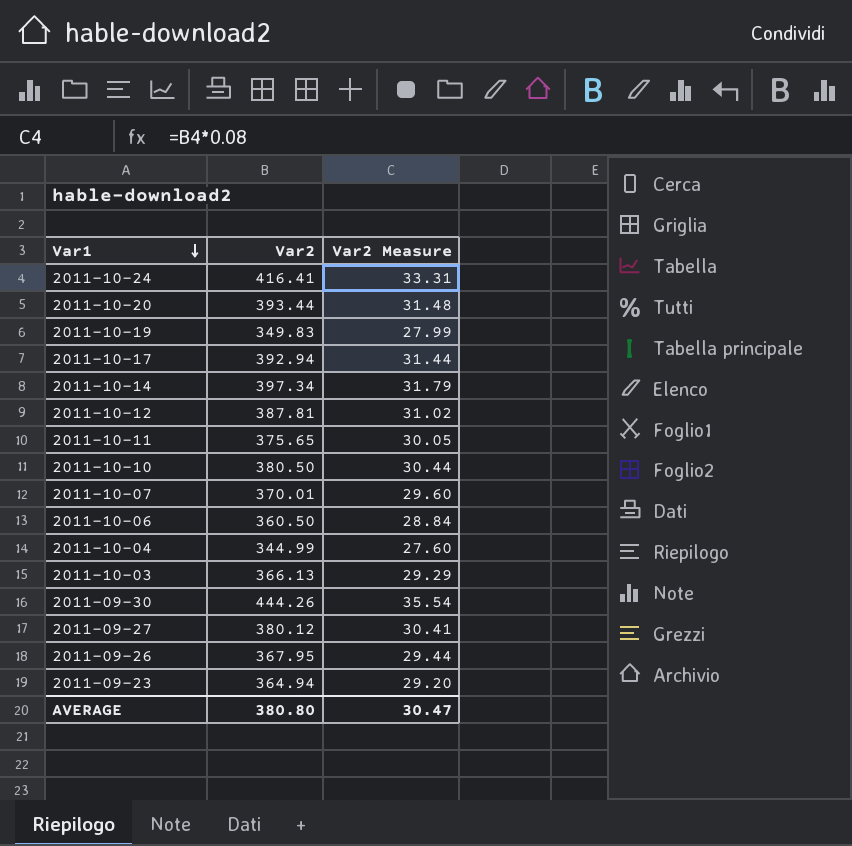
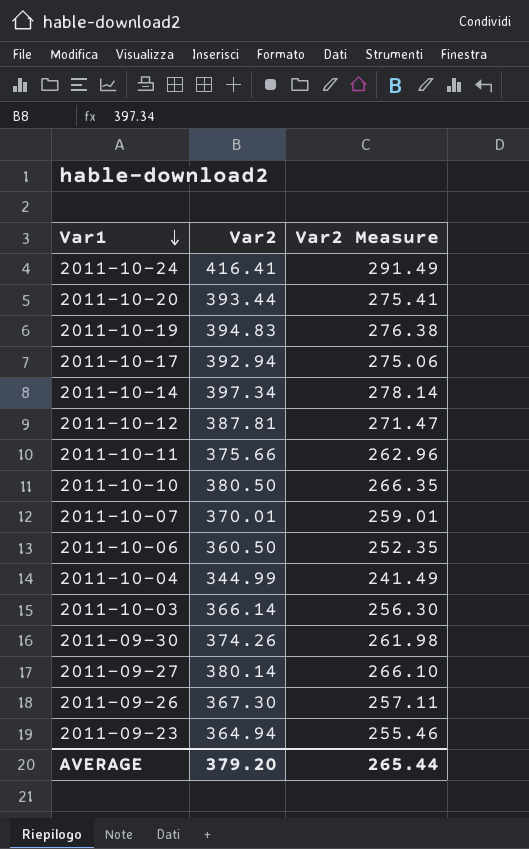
column Var2 Measure | formula: [Var2] * 0.08 -> [Var2] * 0.7
2011-10-19 | Var2: 349.83 -> 394.83
2011-10-11 | Var2: 375.65 -> 375.66
2011-10-03 | Var2: 366.13 -> 366.14
2011-09-30 | Var2: 444.26 -> 374.26
2011-09-27 | Var2: 380.12 -> 380.14
2011-09-26 | Var2: 367.95 -> 367.30
AVERAGE | Var2: 380.80 -> 379.20
AVERAGE | Var2 Measure: 30.47 -> 265.44

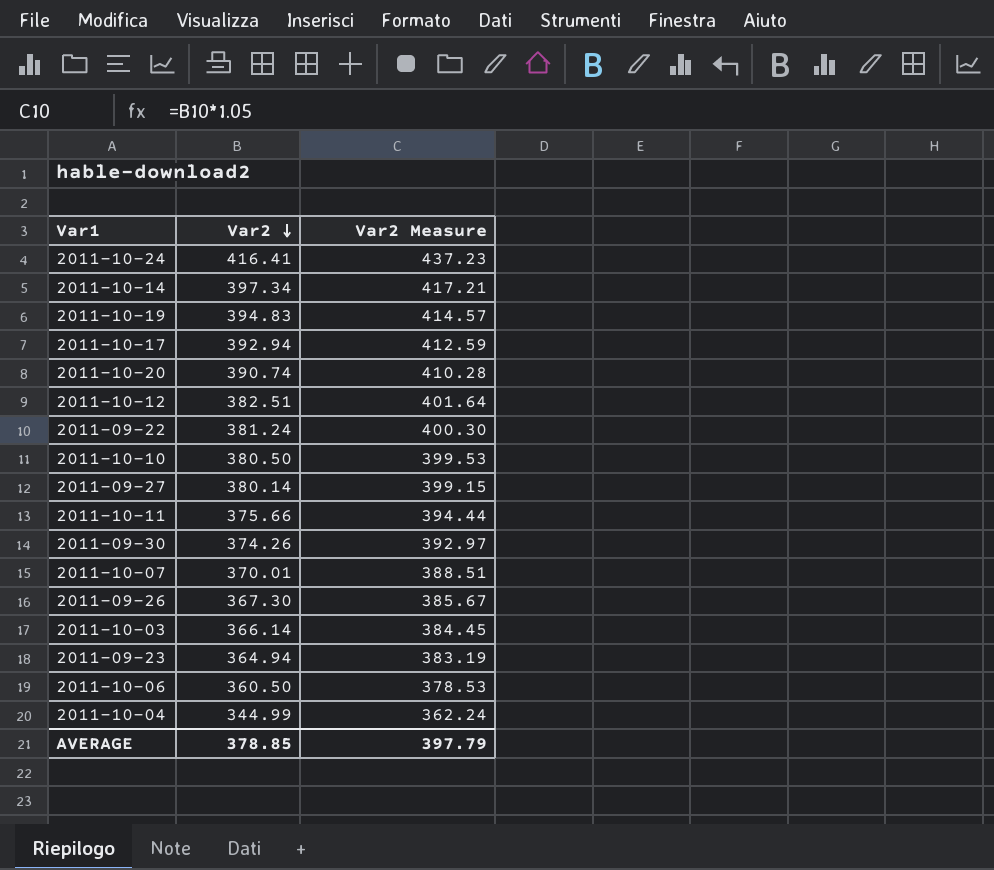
row order: Var1 descending -> Var2 descending
column Var2 Measure | formula: [Var2] * 0.7 -> [Var2] * 1.05
2011-10-20 | Var2: 393.44 -> 390.74
2011-10-12 | Var2: 387.81 -> 382.51
row 2011-09-22: none -> 381.24 | 400.30
AVERAGE | Var2: 379.20 -> 378.85
AVERAGE | Var2 Measure: 265.44 -> 397.79

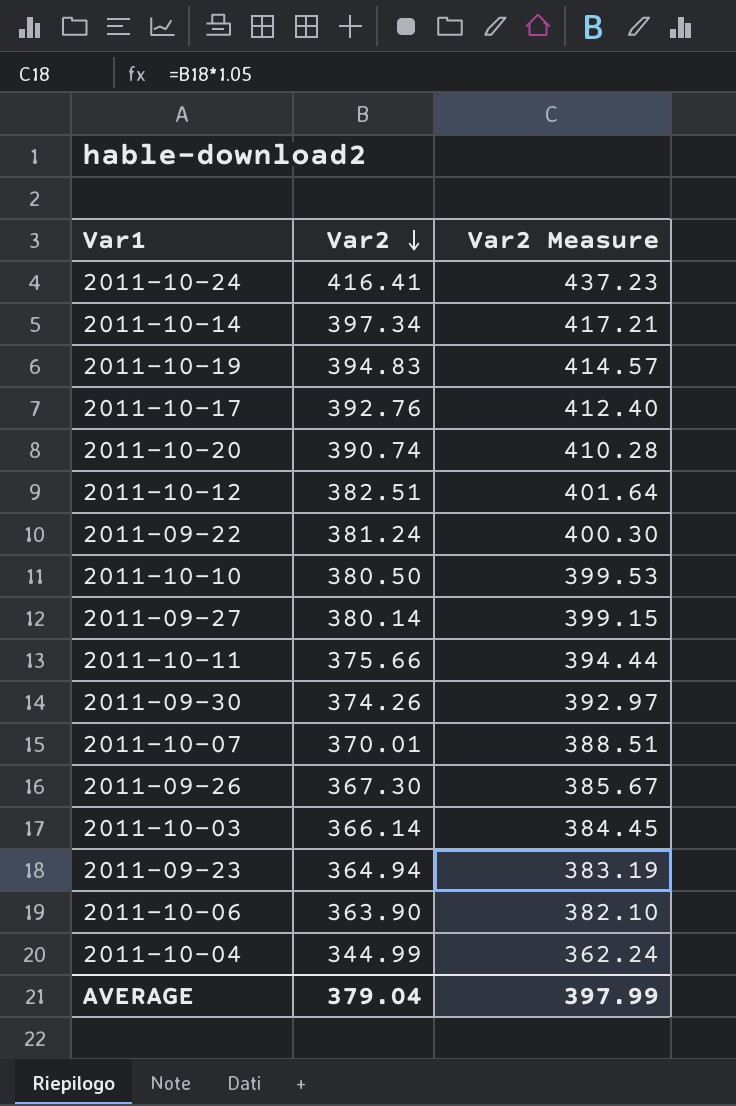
2011-10-17 | Var2: 392.94 -> 392.76
2011-10-17 | Var2 Measure: 412.59 -> 412.40
2011-10-06 | Var2: 360.50 -> 363.90
2011-10-06 | Var2 Measure: 378.53 -> 382.10
AVERAGE | Var2: 378.85 -> 379.04
AVERAGE | Var2 Measure: 397.79 -> 397.99

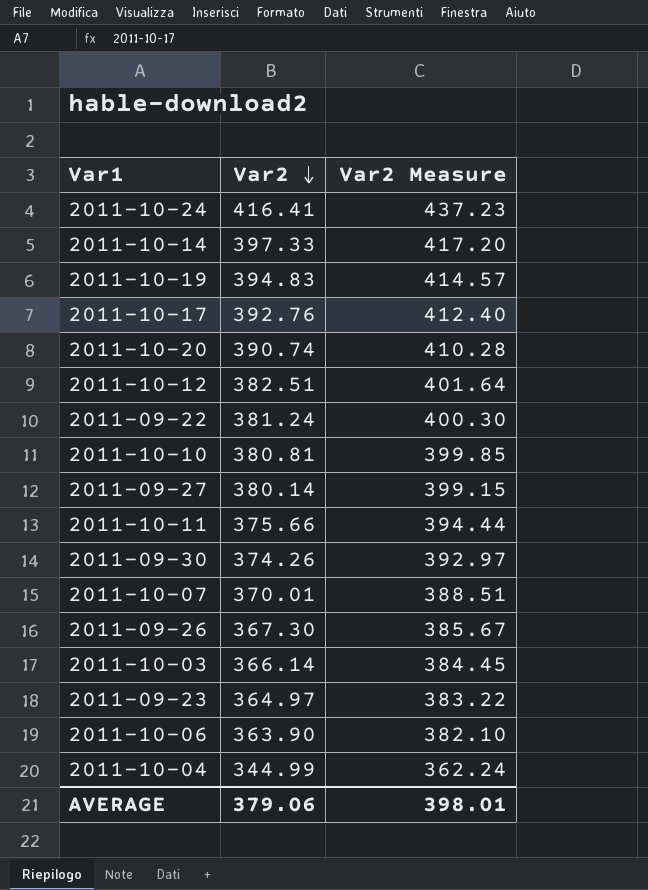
2011-10-14 | Var2: 397.34 -> 397.33
2011-10-14 | Var2 Measure: 417.21 -> 417.20
2011-10-10 | Var2: 380.50 -> 380.81
2011-10-10 | Var2 Measure: 399.53 -> 399.85
2011-09-23 | Var2: 364.94 -> 364.97
2011-09-23 | Var2 Measure: 383.19 -> 383.22
AVERAGE | Var2: 379.04 -> 379.06
AVERAGE | Var2 Measure: 397.99 -> 398.01

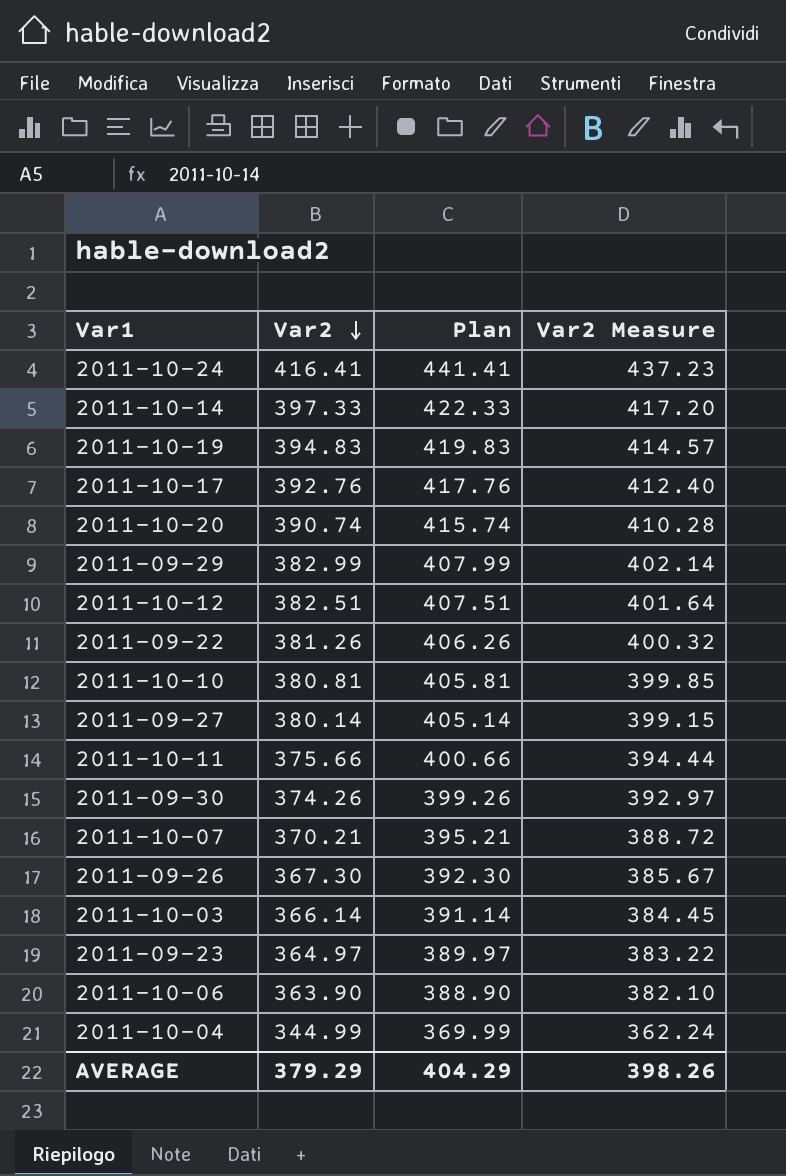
column Plan | formula: none -> [Var2] + 25
row 2011-09-29: none -> 382.99 | 407.99 | 402.14
2011-09-22 | Var2: 381.24 -> 381.26
2011-09-22 | Var2 Measure: 400.30 -> 400.32
2011-10-07 | Var2: 370.01 -> 370.21
2011-10-07 | Var2 Measure: 388.51 -> 388.72
AVERAGE | Var2: 379.06 -> 379.29
AVERAGE | Var2 Measure: 398.01 -> 398.26

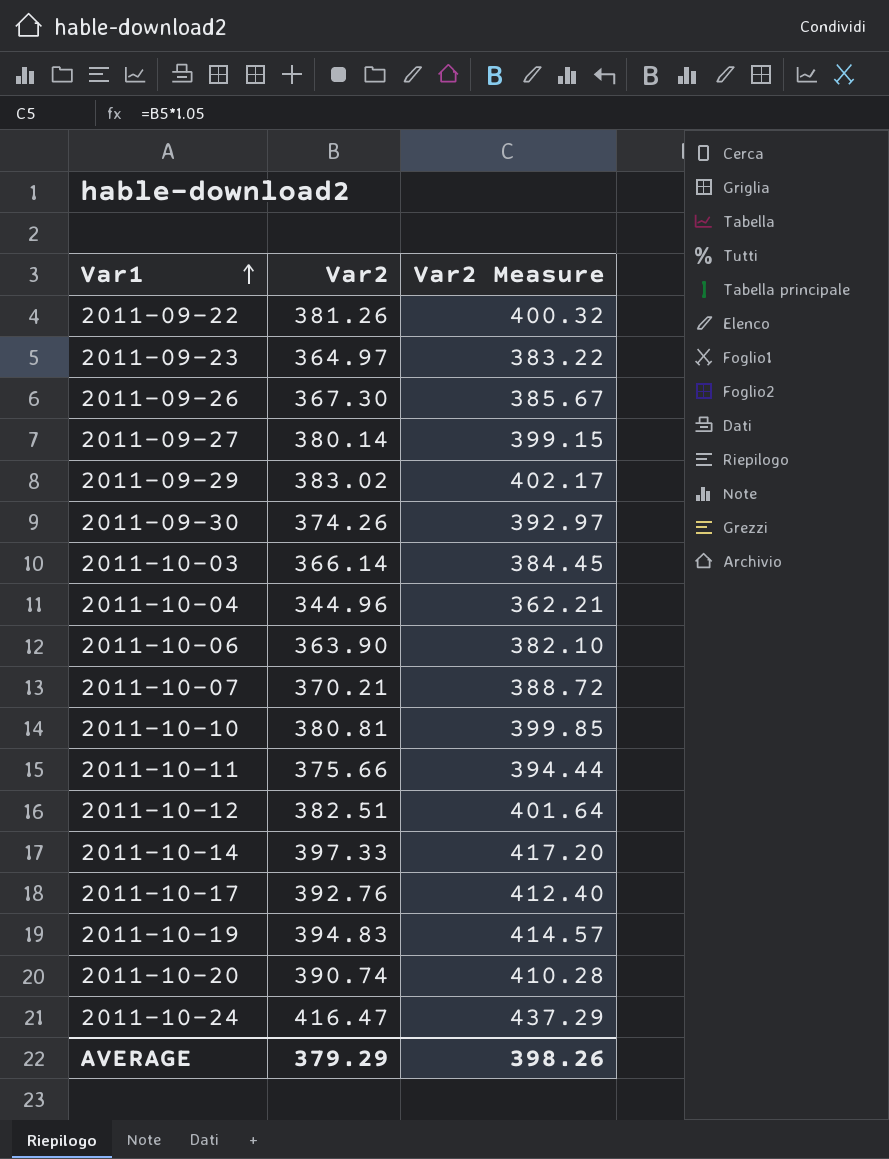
row order: Var2 descending -> Var1 ascending
column Plan | formula: [Var2] + 25 -> none
2011-09-29 | Var2: 382.99 -> 383.02
2011-09-29 | Var2 Measure: 402.14 -> 402.17
2011-10-04 | Var2: 344.99 -> 344.96
2011-10-04 | Var2 Measure: 362.24 -> 362.21
2011-10-24 | Var2: 416.41 -> 416.47
2011-10-24 | Var2 Measure: 437.23 -> 437.29

